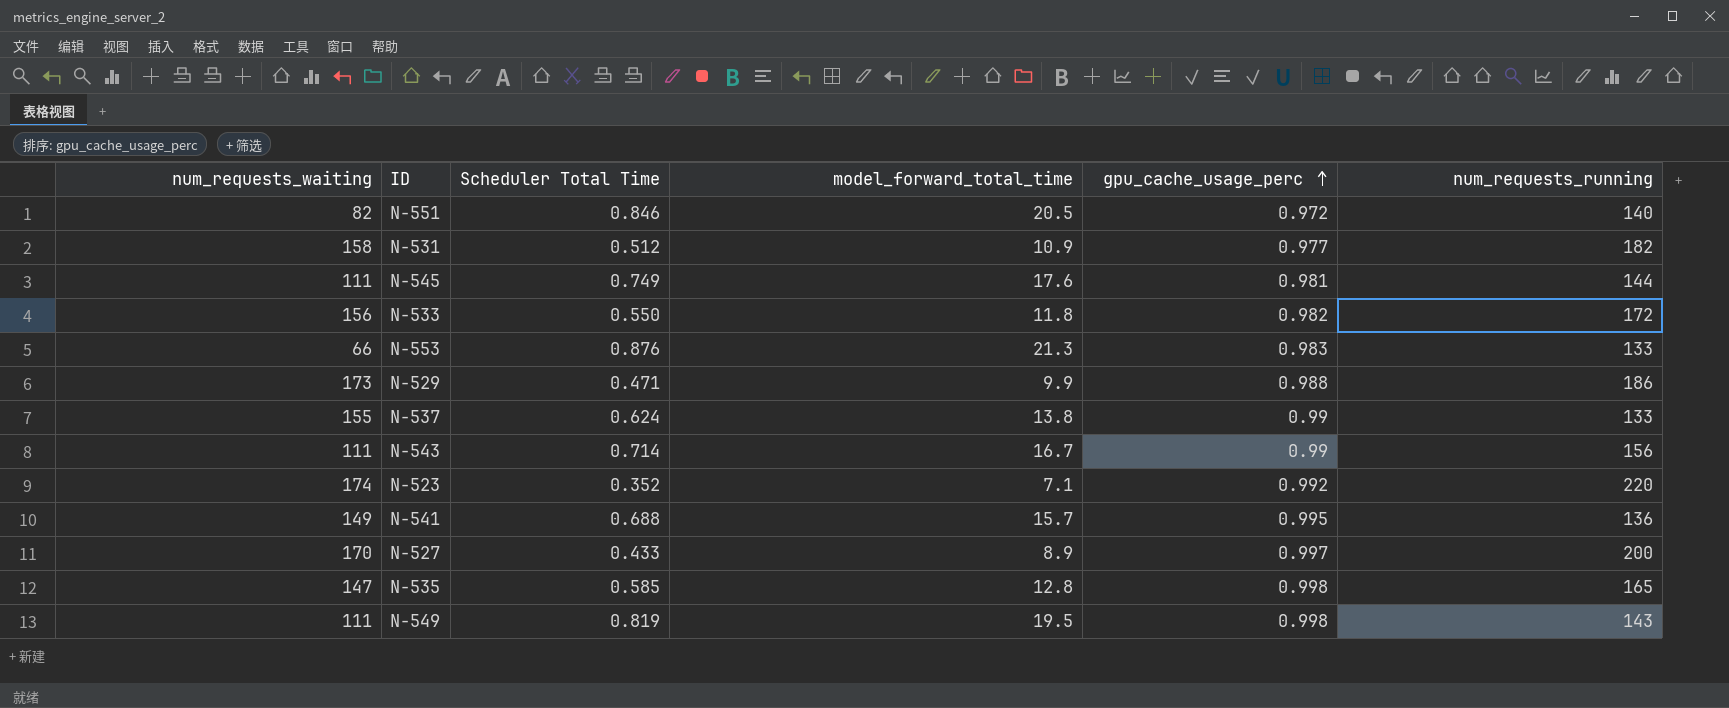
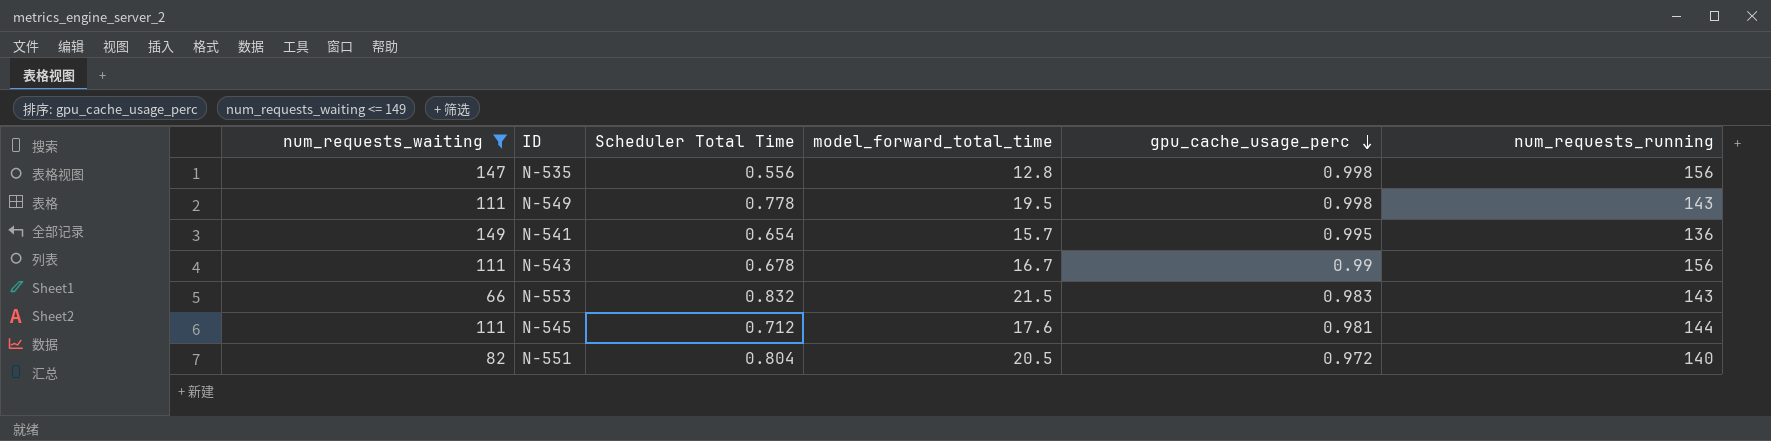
filter: none -> num_requests_waiting <= 149
row order: gpu_cache_usage_perc ascending -> gpu_cache_usage_perc descending
N-535 | Scheduler Total Time: 0.585 -> 0.556
N-535 | num_requests_running: 165 -> 156
N-549 | Scheduler Total Time: 0.819 -> 0.778
N-541 | Scheduler Total Time: 0.688 -> 0.654
N-543 | Scheduler Total Time: 0.714 -> 0.678
N-553 | Scheduler Total Time: 0.876 -> 0.832
N-553 | model_forward_total_time: 21.3 -> 21.5
N-553 | num_requests_running: 133 -> 143
N-545 | Scheduler Total Time: 0.749 -> 0.712
N-551 | Scheduler Total Time: 0.846 -> 0.804

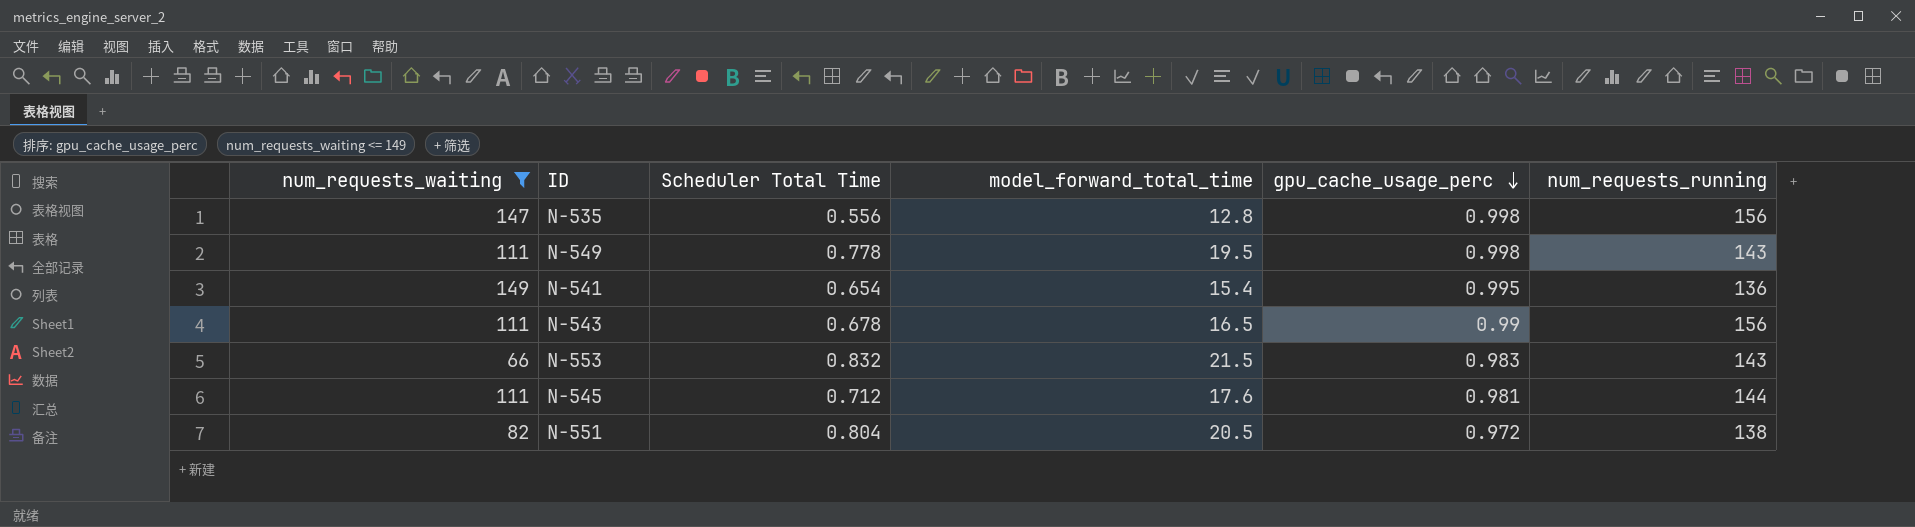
N-541 | model_forward_total_time: 15.7 -> 15.4
N-543 | model_forward_total_time: 16.7 -> 16.5
N-551 | num_requests_running: 140 -> 138

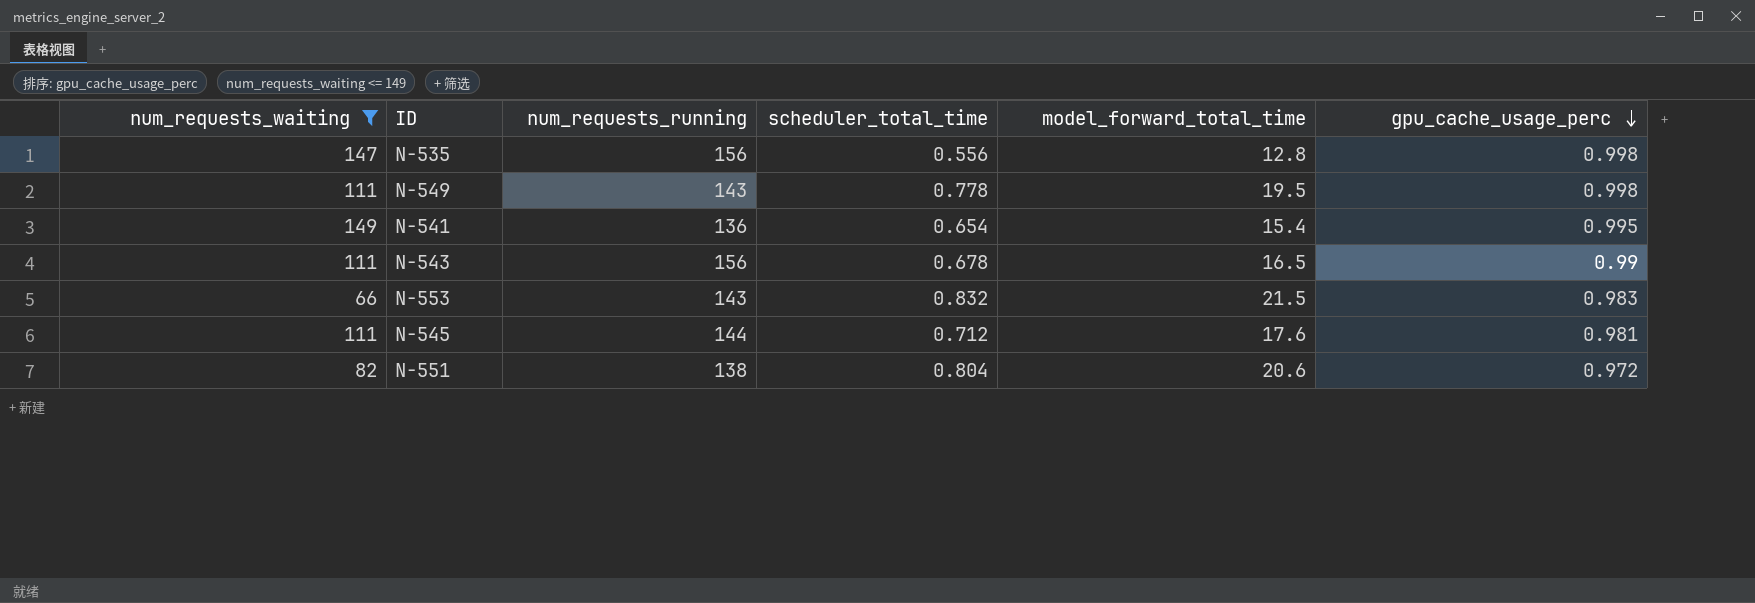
column num_requests_running | position: 6 -> 3
column name: Scheduler Total Time -> scheduler_total_time
N-551 | model_forward_total_time: 20.5 -> 20.6

